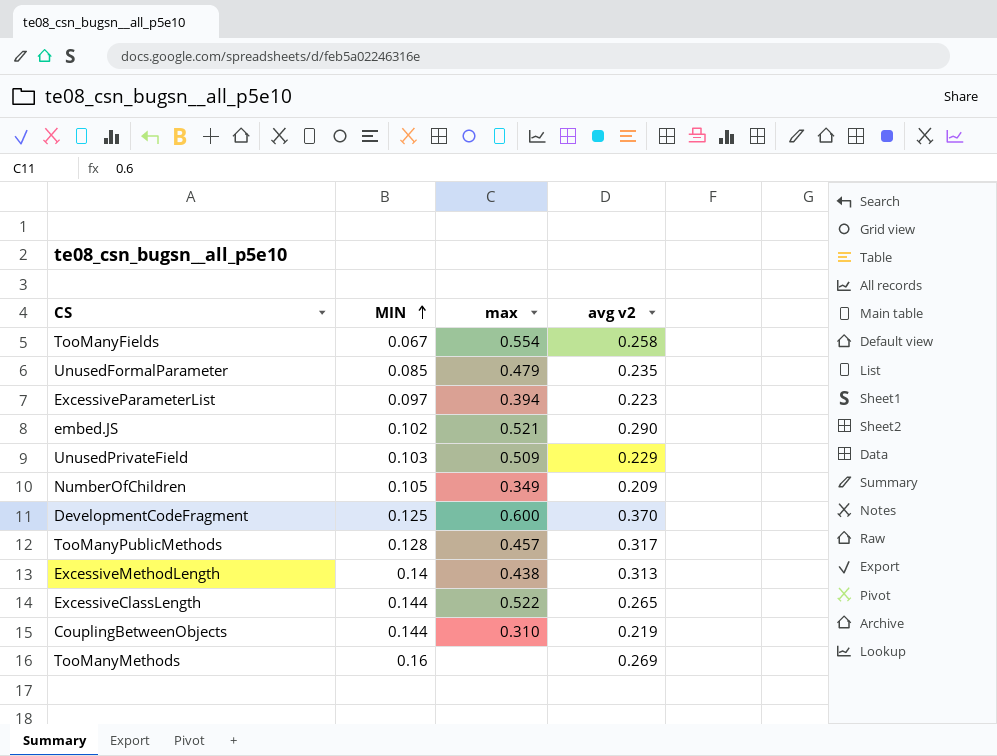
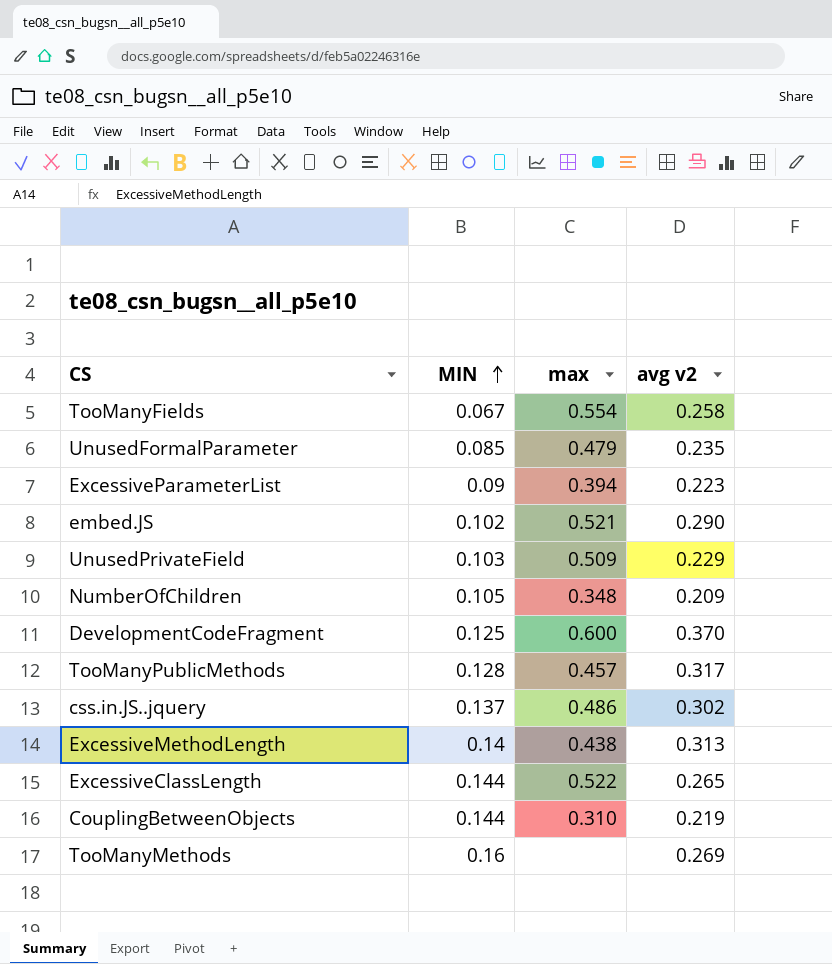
ExcessiveParameterList | MIN: 0.097 -> 0.09
NumberOfChildren | max: 0.349 -> 0.348
row css.in.JS..jquery: none -> 0.137 | 0.486 | 0.302

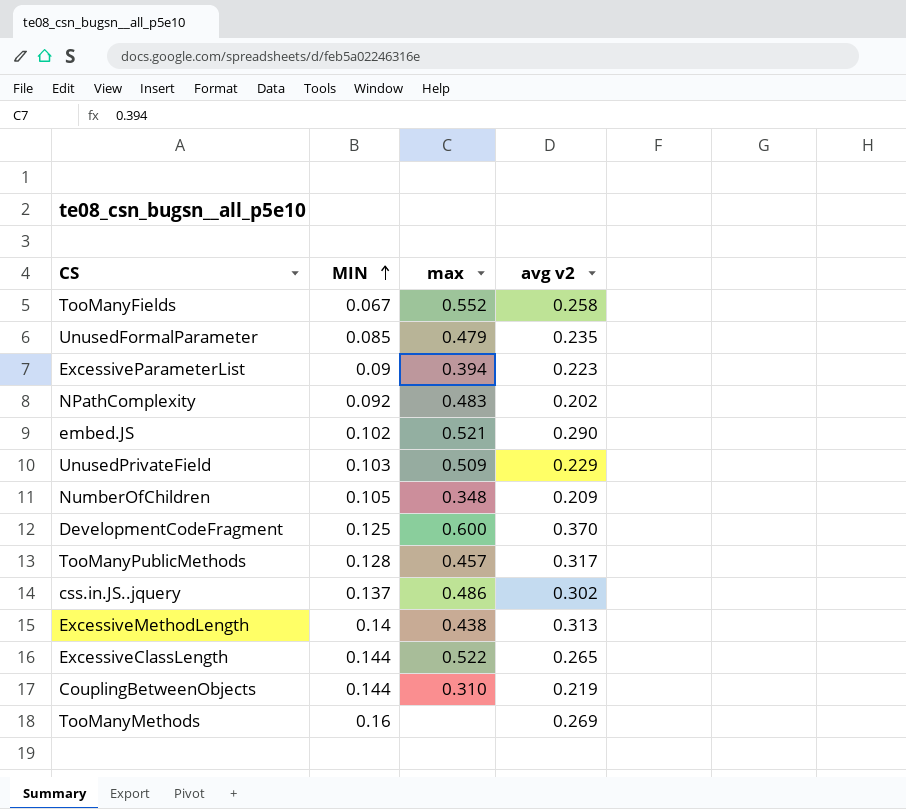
TooManyFields | max: 0.554 -> 0.552
row NPathComplexity: none -> 0.092 | 0.483 | 0.202

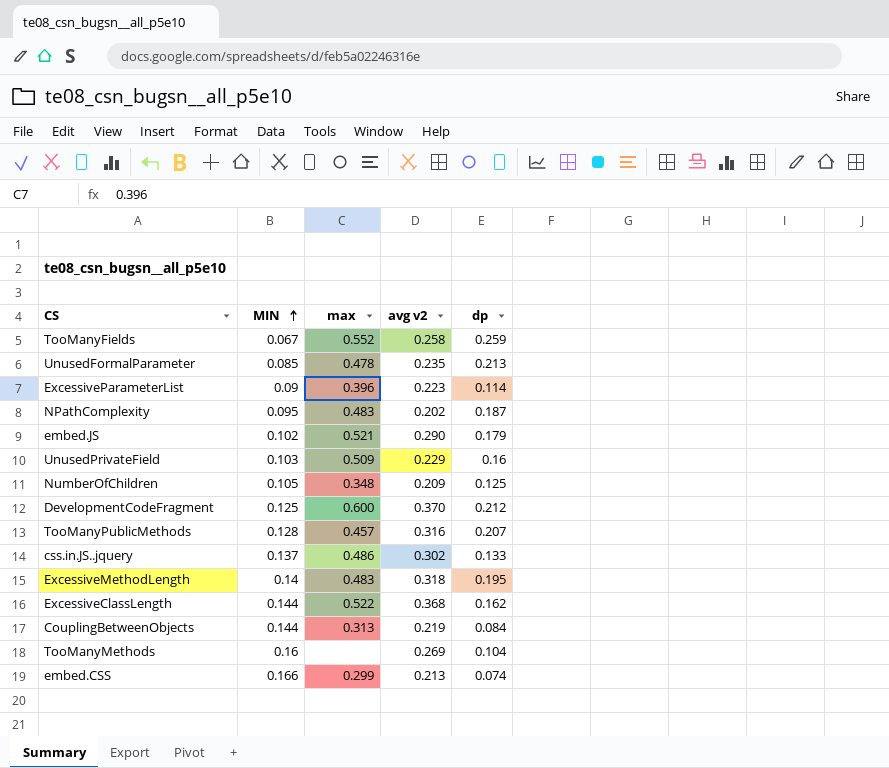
column dp | position: none -> 5
UnusedFormalParameter | max: 0.479 -> 0.478
ExcessiveParameterList | max: 0.394 -> 0.396
NPathComplexity | MIN: 0.092 -> 0.095
TooManyPublicMethods | avg v2: 0.317 -> 0.316
ExcessiveMethodLength | max: 0.438 -> 0.483
ExcessiveMethodLength | avg v2: 0.313 -> 0.318
ExcessiveClassLength | avg v2: 0.265 -> 0.368
CouplingBetweenObjects | max: 0.310 -> 0.313
row embed.CSS: none -> 0.166 | 0.299 | 0.213 | 0.074

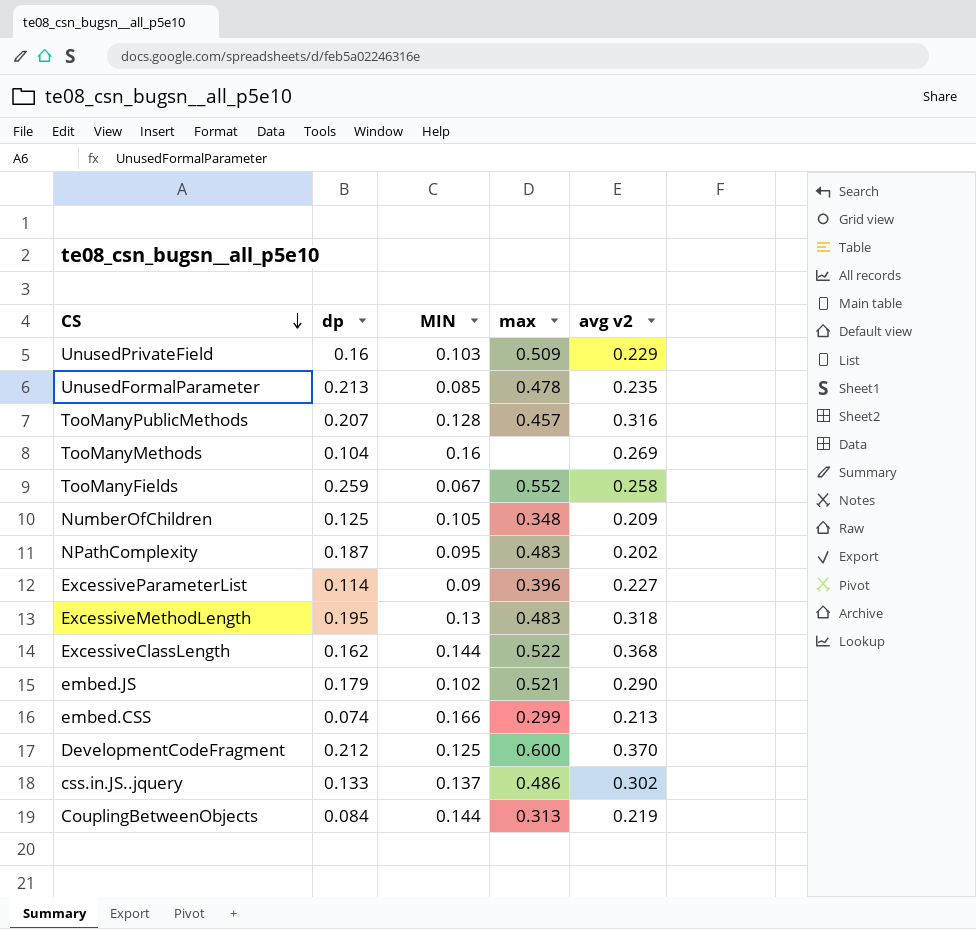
row order: MIN ascending -> CS descending
column dp | position: 5 -> 2
ExcessiveParameterList | avg v2: 0.223 -> 0.227
ExcessiveMethodLength | MIN: 0.14 -> 0.13

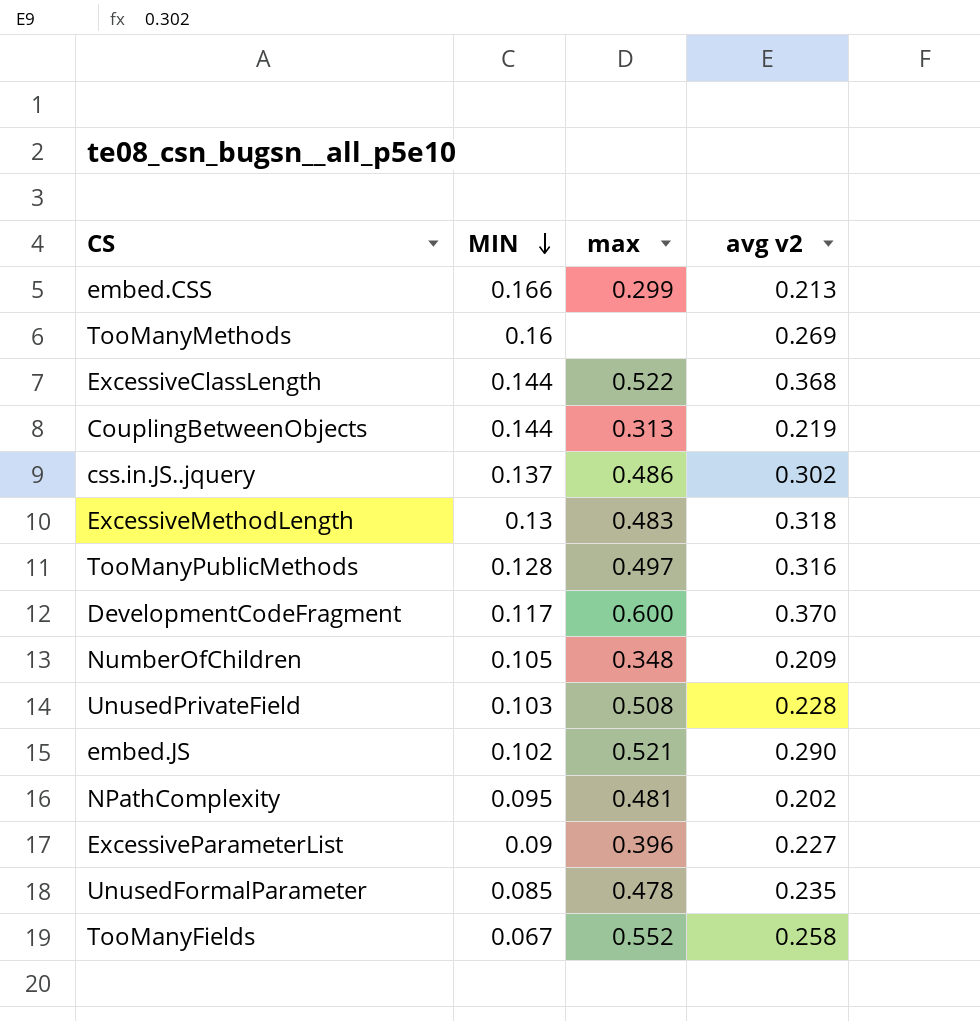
row order: CS descending -> MIN descending
column dp | position: 2 -> none
TooManyPublicMethods | max: 0.457 -> 0.497
DevelopmentCodeFragment | MIN: 0.125 -> 0.117
UnusedPrivateField | max: 0.509 -> 0.508
UnusedPrivateField | avg v2: 0.229 -> 0.228
NPathComplexity | max: 0.483 -> 0.481

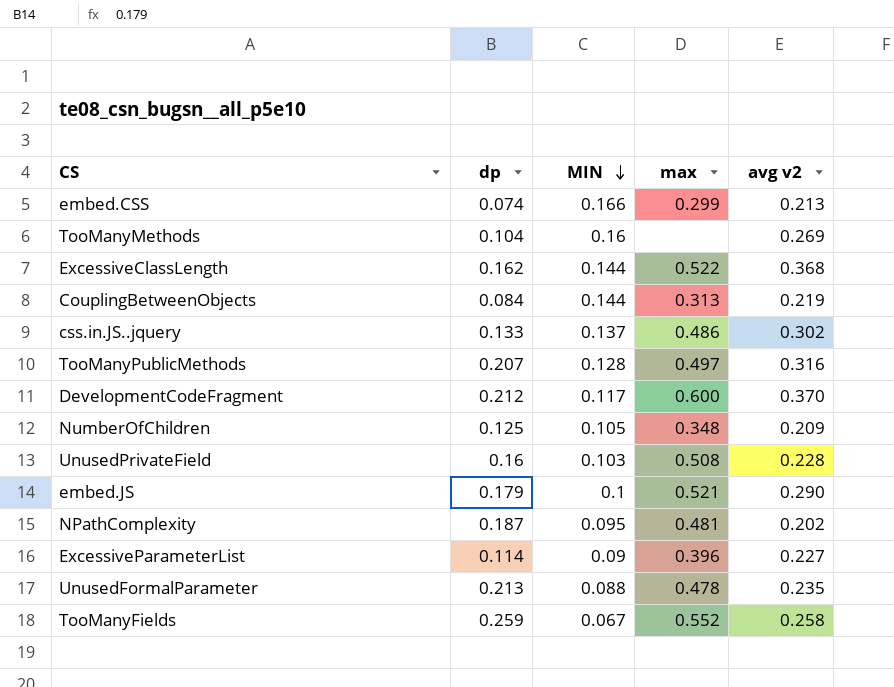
column dp | position: none -> 2
row ExcessiveMethodLength: 0.13 | 0.483 | 0.318 -> none
embed.JS | MIN: 0.102 -> 0.1
UnusedFormalParameter | MIN: 0.085 -> 0.088

